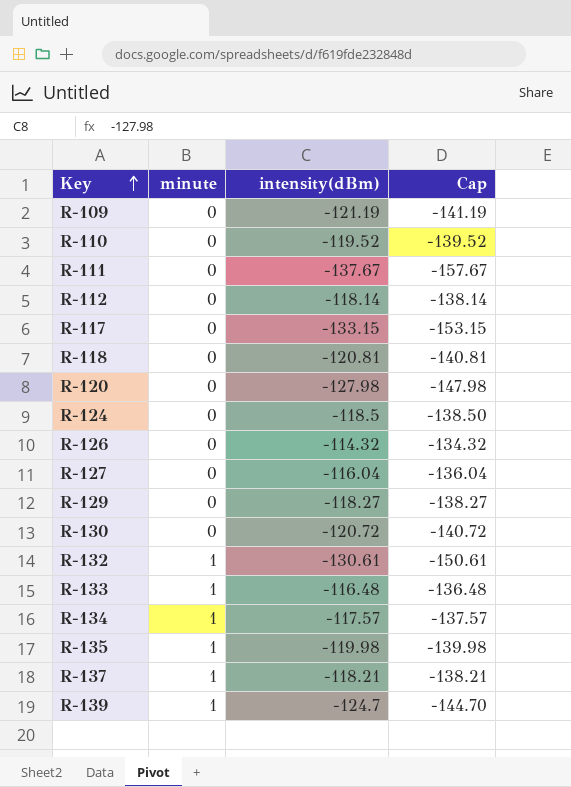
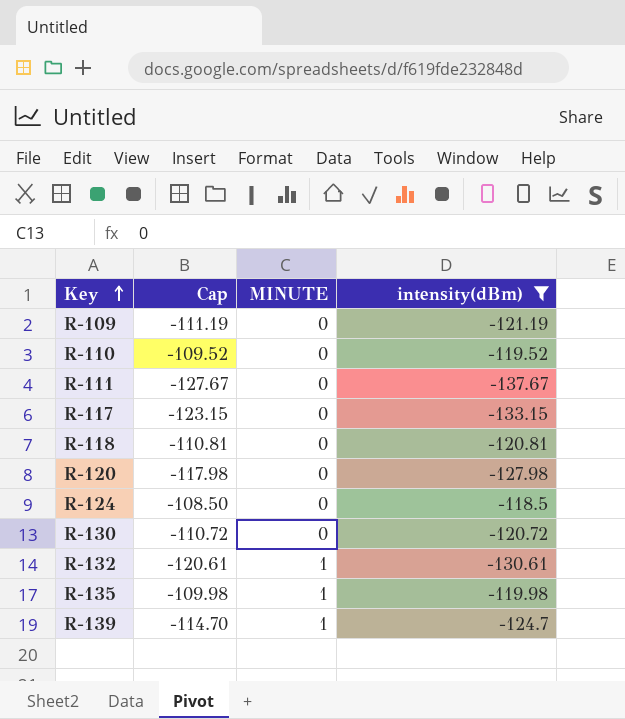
filter: none -> intensity(dBm) <= -118.5
column Cap | formula: [intensity(dBm)] - 20 -> [intensity(dBm)] + 10
column Cap | position: 4 -> 2
column name: minute -> MINUTE

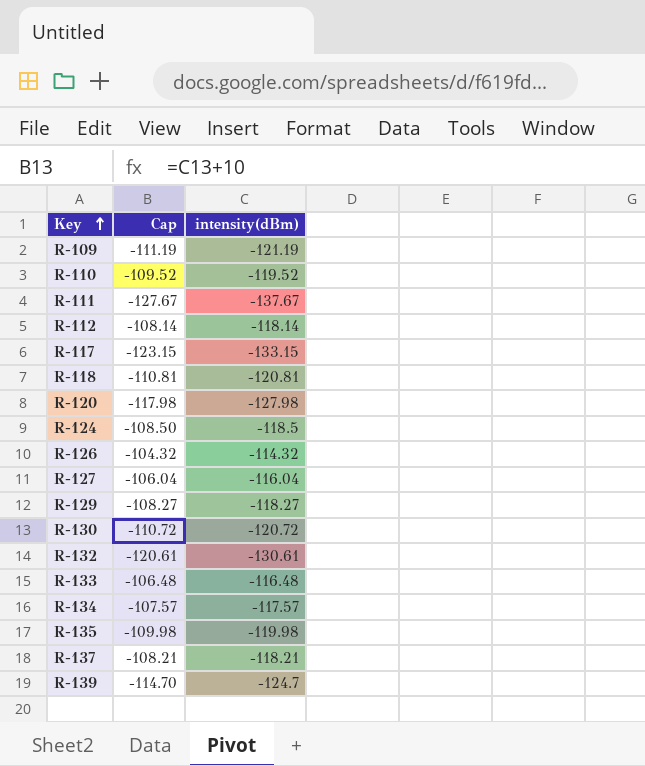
filter: intensity(dBm) <= -118.5 -> none
column MINUTE | position: 3 -> none

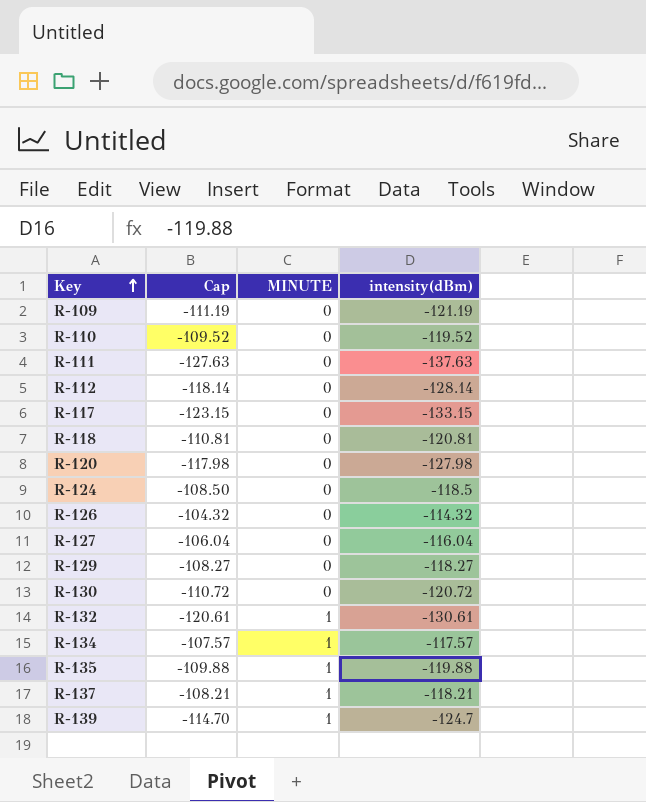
column MINUTE | position: none -> 3
row R-133: -106.48 | -116.48 -> none
R-111 | Cap: -127.67 -> -127.63
R-111 | intensity(dBm): -137.67 -> -137.63
R-112 | Cap: -108.14 -> -118.14
R-112 | intensity(dBm): -118.14 -> -128.14
R-135 | Cap: -109.98 -> -109.88
R-135 | intensity(dBm): -119.98 -> -119.88

